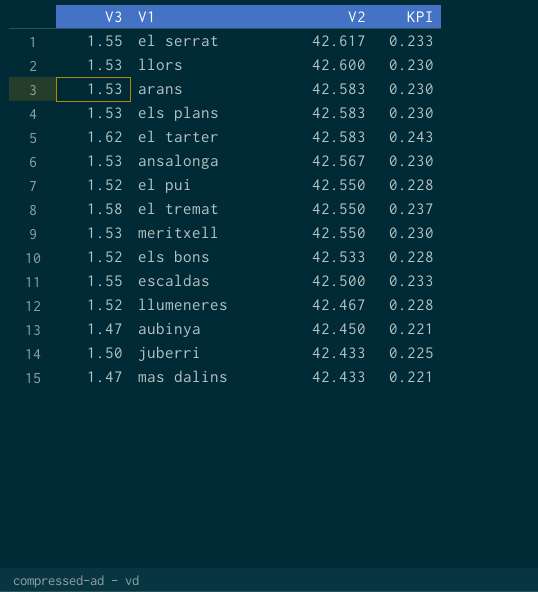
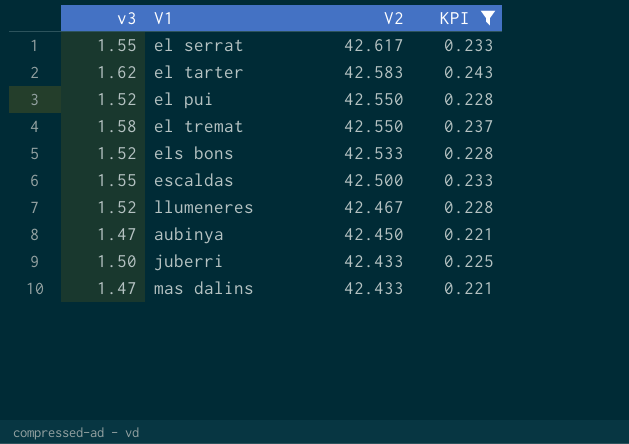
filter: none -> KPI != 0.230
column name: V3 -> v3

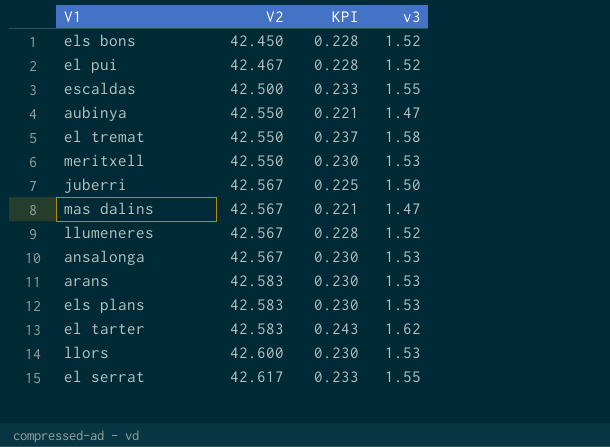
filter: KPI != 0.230 -> none
row order: V2 descending -> V2 ascending
column v3 | position: 1 -> 4
els bons | V2: 42.533 -> 42.450
el pui | V2: 42.550 -> 42.467
aubinya | V2: 42.450 -> 42.550
juberri | V2: 42.433 -> 42.567
mas dalins | V2: 42.433 -> 42.567
llumeneres | V2: 42.467 -> 42.567

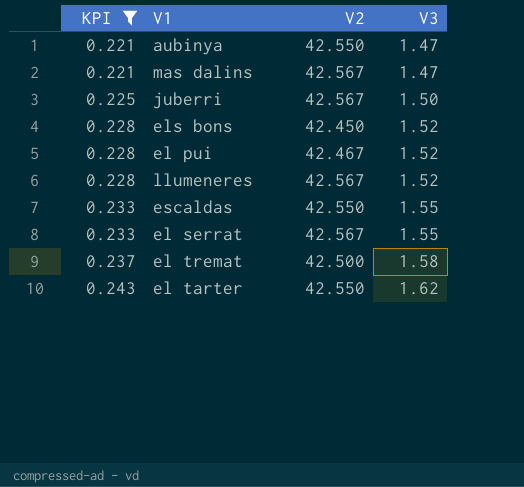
filter: none -> KPI != 0.230
row order: V2 ascending -> KPI ascending
column KPI | position: 3 -> 1
column name: v3 -> V3
escaldas | V2: 42.500 -> 42.550
el serrat | V2: 42.617 -> 42.567
el tremat | V2: 42.550 -> 42.500
el tarter | V2: 42.583 -> 42.550

